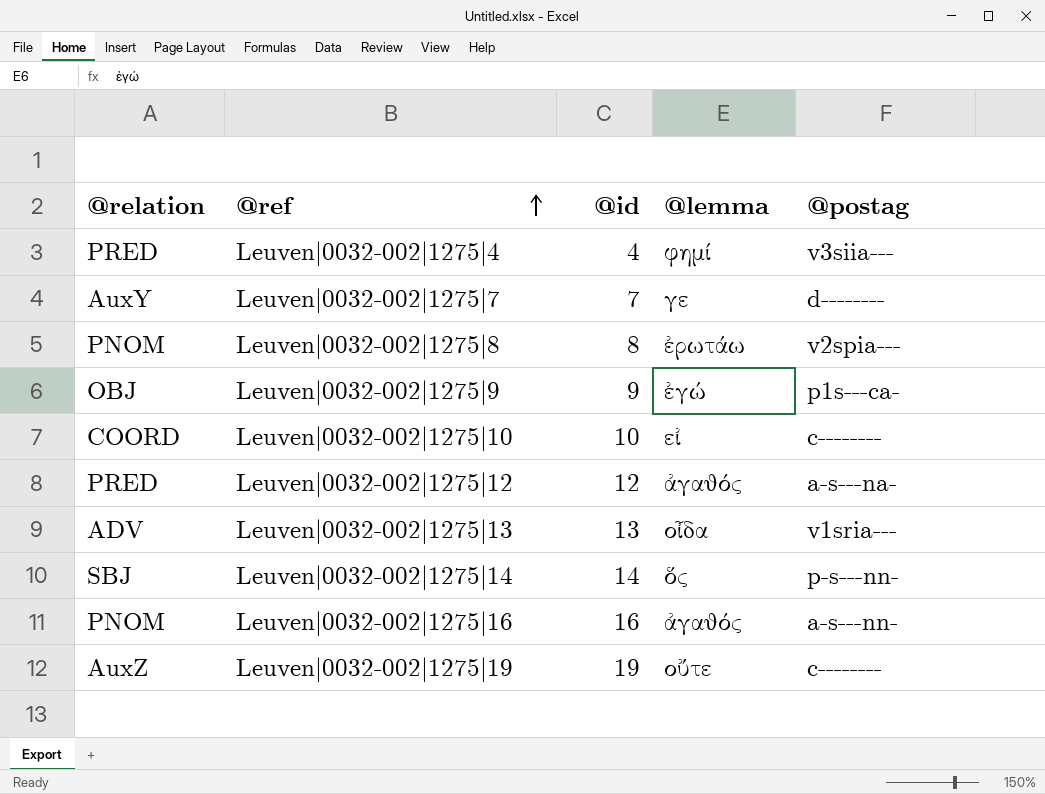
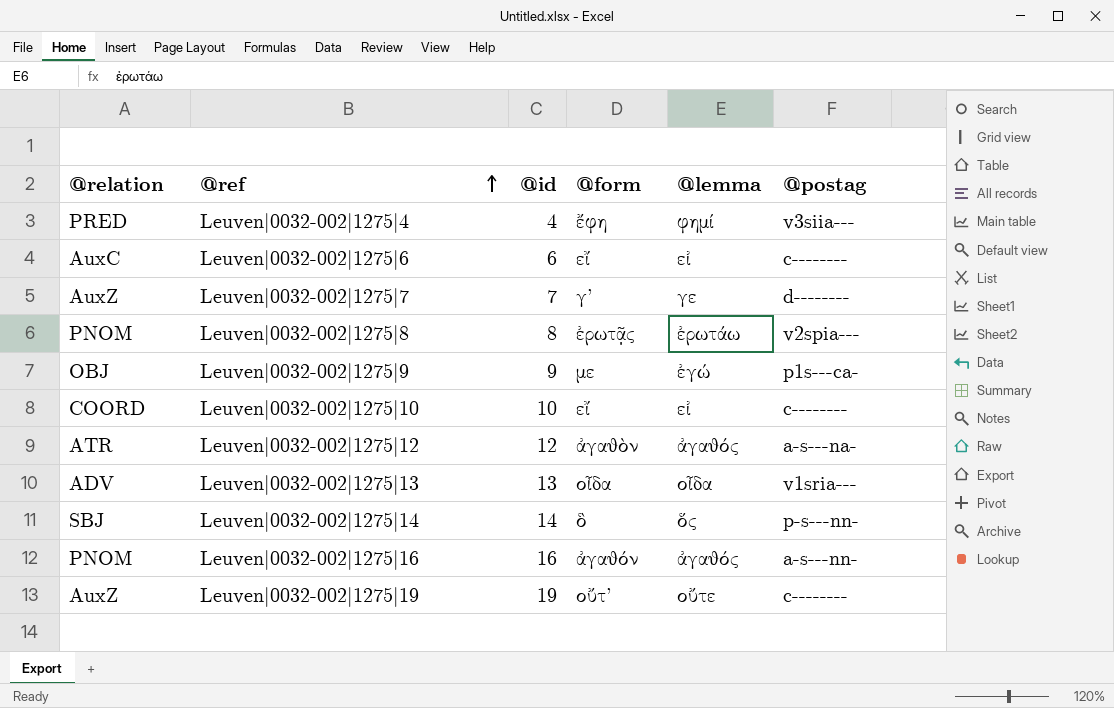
column @form | position: none -> 4
row Leuven|0032-002|1275|6: none -> AuxC | 6 | εἴ | εἰ | c--------
Leuven|0032-002|1275|7 | @relation: AuxY -> AuxZ
Leuven|0032-002|1275|12 | @relation: PRED -> ATR

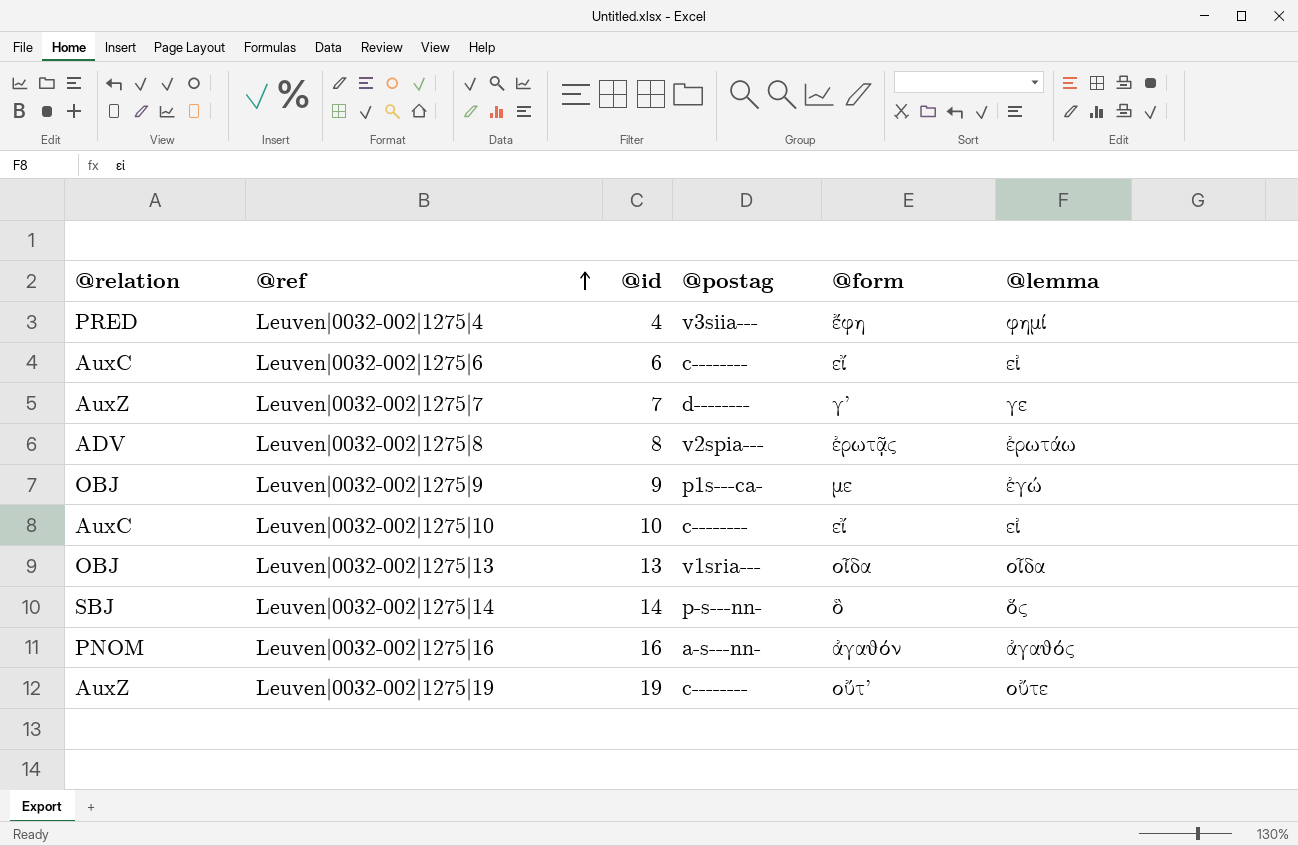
column @postag | position: 6 -> 4
row Leuven|0032-002|1275|12: ATR | 12 | ἀγαθὸν | ἀγαθός | a-s---na- -> none
Leuven|0032-002|1275|8 | @relation: PNOM -> ADV
Leuven|0032-002|1275|10 | @relation: COORD -> AuxC
Leuven|0032-002|1275|13 | @relation: ADV -> OBJ

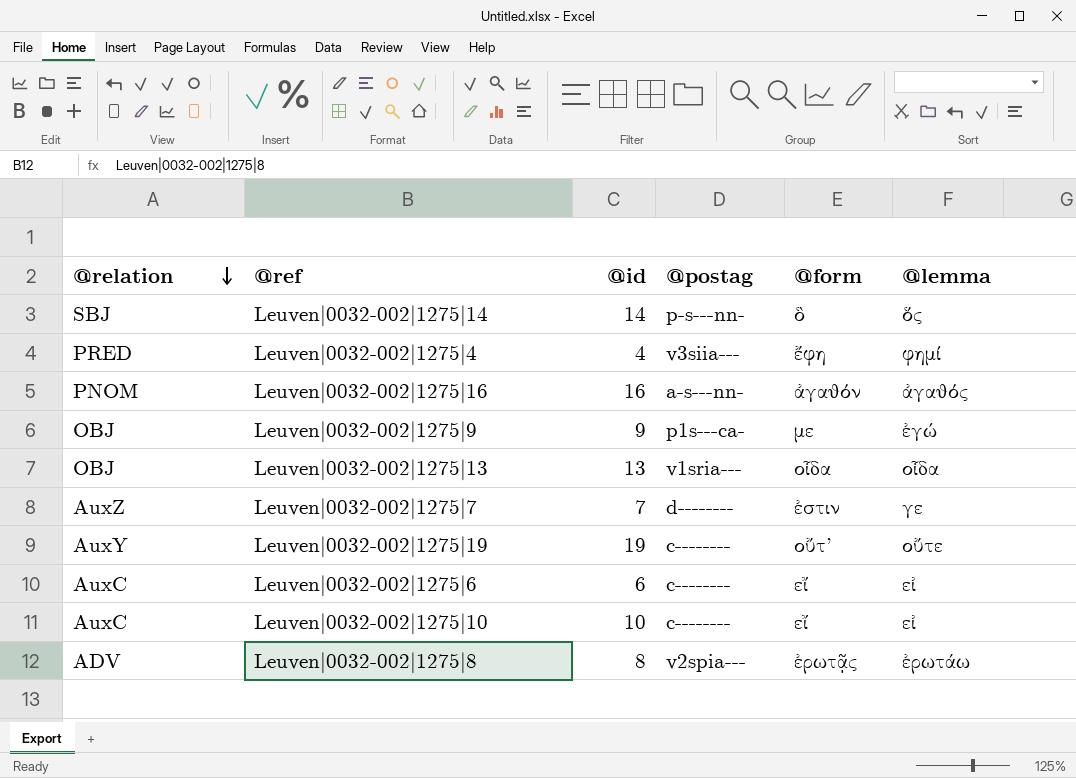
row order: @ref ascending -> @relation descending
Leuven|0032-002|1275|7 | @form: γ’ -> ἐστιν
Leuven|0032-002|1275|19 | @relation: AuxZ -> AuxY

